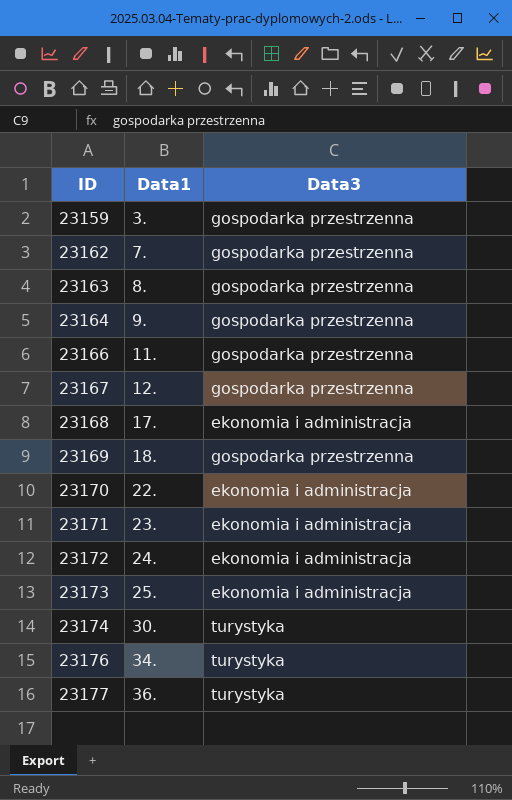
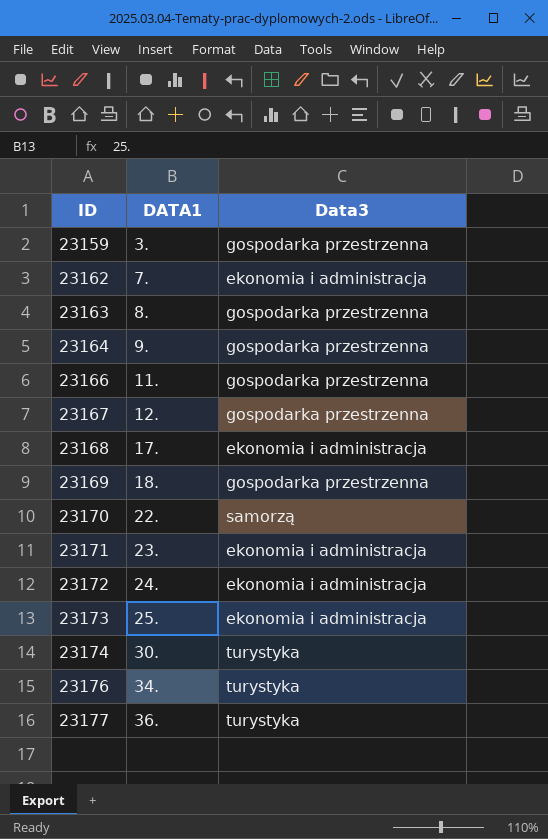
column name: Data1 -> DATA1
23162 | Data3: gospodarka przestrzenna -> ekonomia i administracja
23170 | Data3: ekonomia i administracja -> samorzą

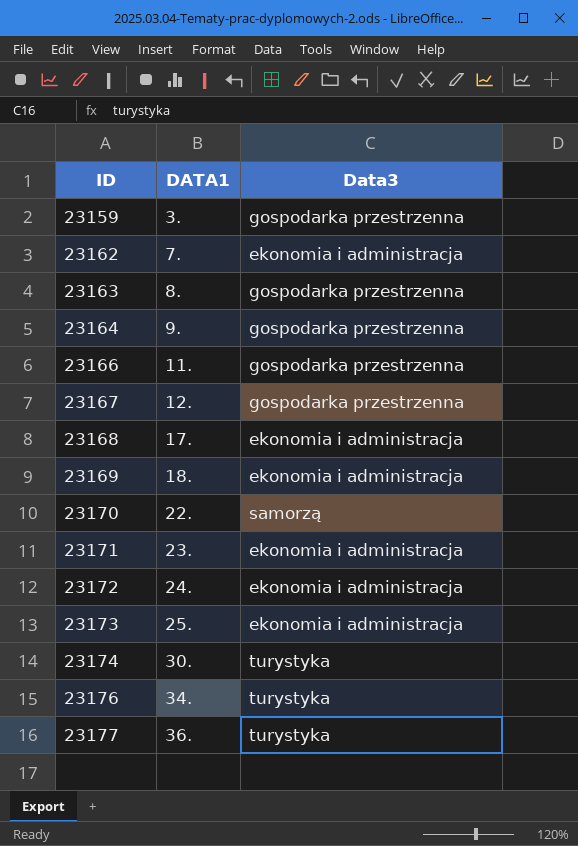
23169 | Data3: gospodarka przestrzenna -> ekonomia i administracja

